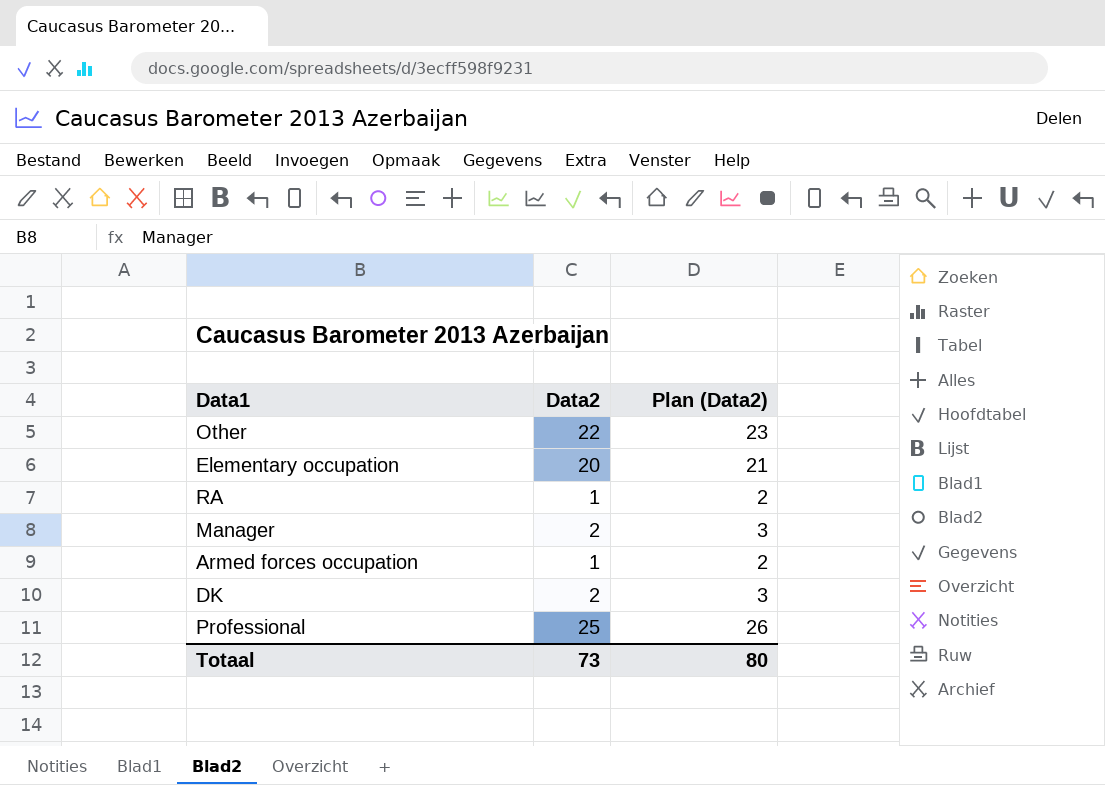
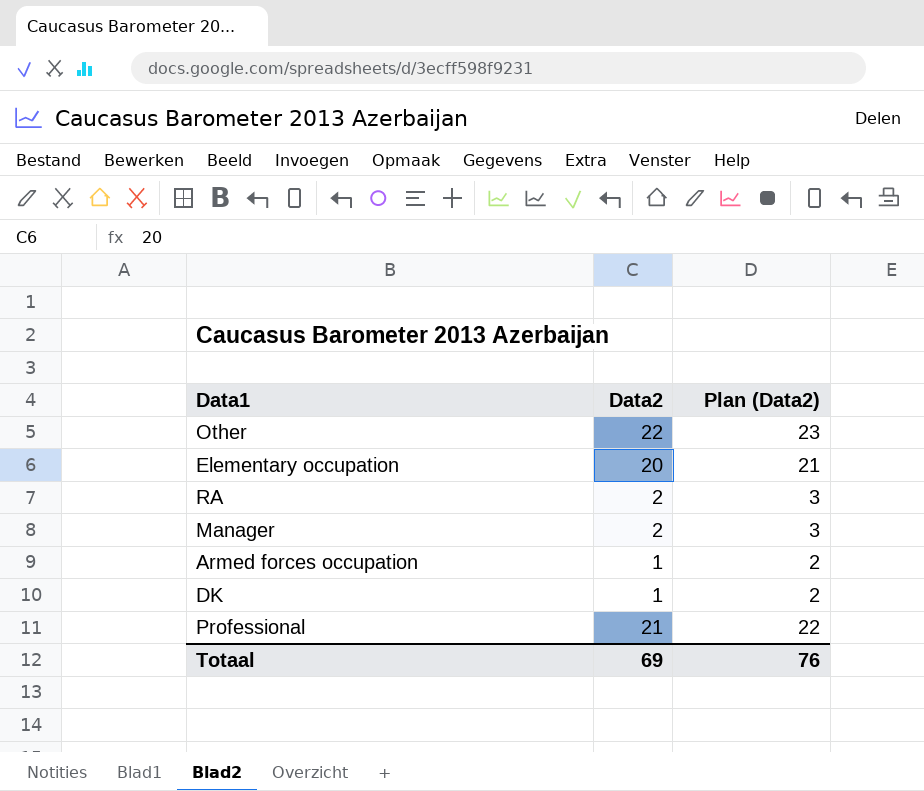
RA | Data2: 1 -> 2
RA | Plan (Data2): 2 -> 3
DK | Data2: 2 -> 1
DK | Plan (Data2): 3 -> 2
Professional | Data2: 25 -> 21
Professional | Plan (Data2): 26 -> 22
Totaal | Data2: 73 -> 69
Totaal | Plan (Data2): 80 -> 76

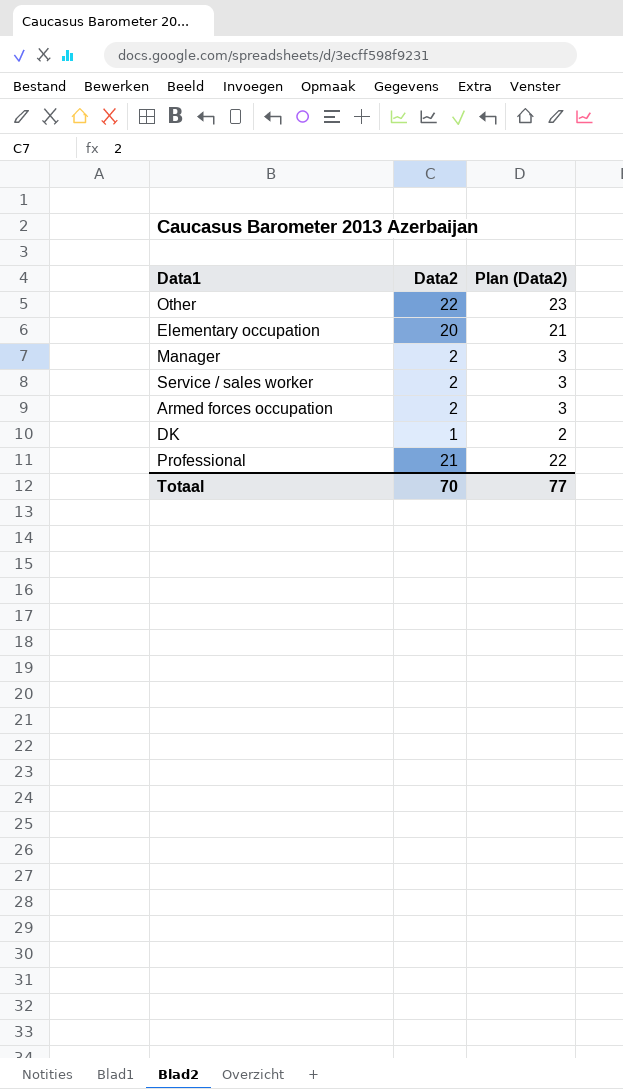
row RA: 2 | 3 -> none
row Service / sales worker: none -> 2 | 3
Armed forces occupation | Data2: 1 -> 2
Armed forces occupation | Plan (Data2): 2 -> 3
Totaal | Data2: 69 -> 70
Totaal | Plan (Data2): 76 -> 77

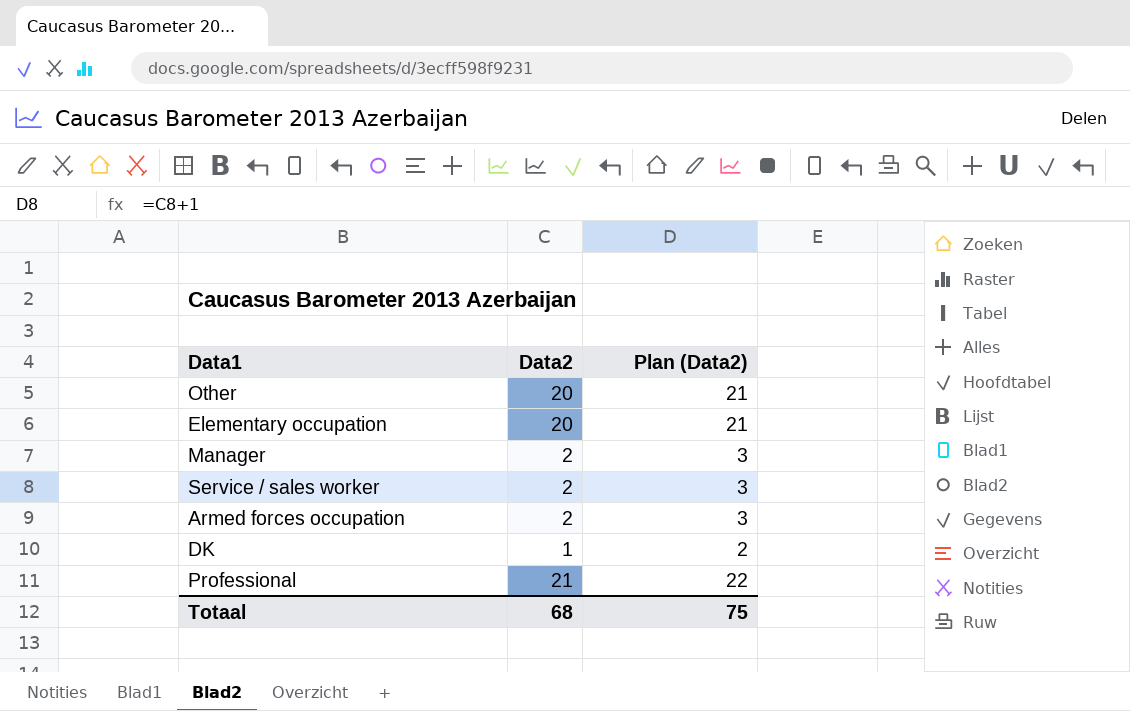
Other | Data2: 22 -> 20
Other | Plan (Data2): 23 -> 21
Totaal | Data2: 70 -> 68
Totaal | Plan (Data2): 77 -> 75

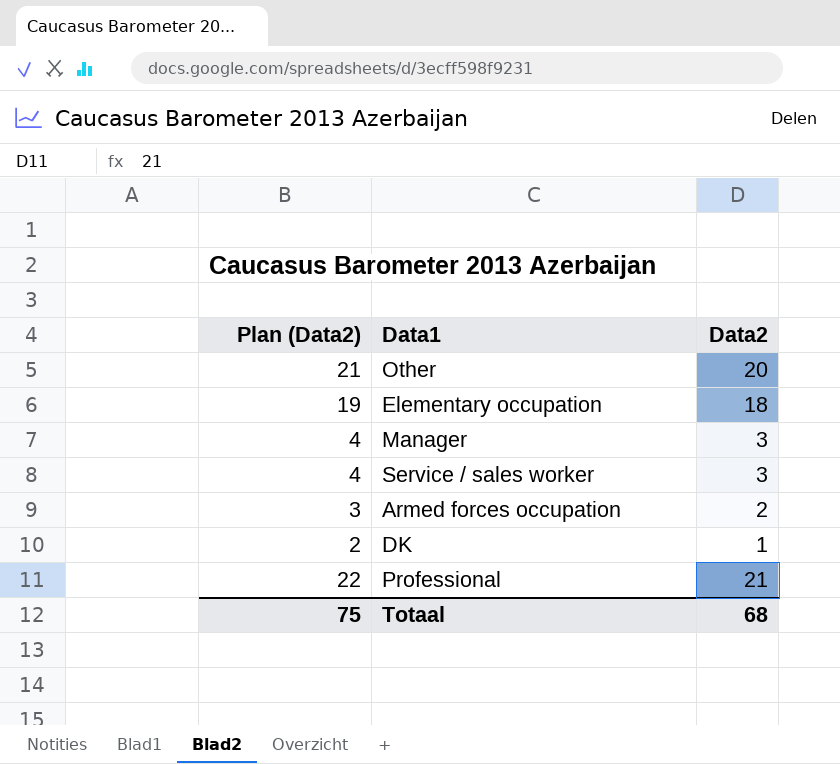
column Plan (Data2) | position: 3 -> 1
Elementary occupation | Plan (Data2): 21 -> 19
Elementary occupation | Data2: 20 -> 18
Manager | Plan (Data2): 3 -> 4
Manager | Data2: 2 -> 3
Service / sales worker | Plan (Data2): 3 -> 4
Service / sales worker | Data2: 2 -> 3

